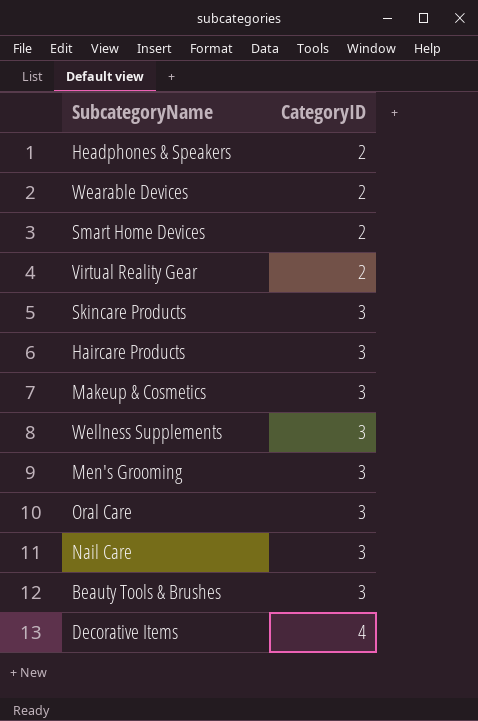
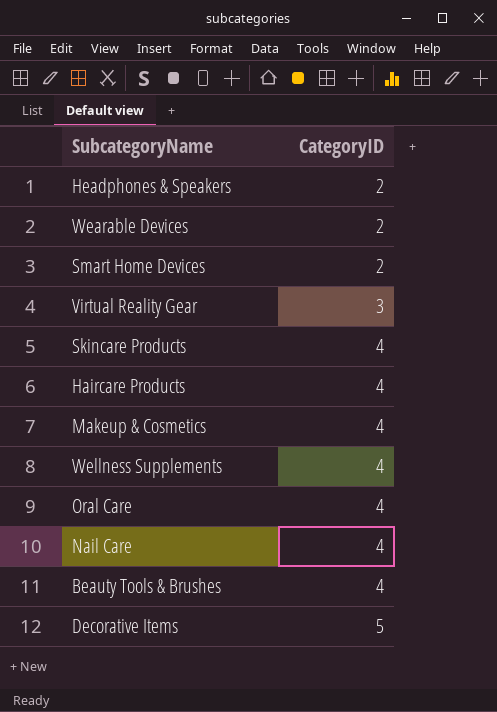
row Men's Grooming: 3 -> none
Virtual Reality Gear | CategoryID: 2 -> 3
Skincare Products | CategoryID: 3 -> 4
Haircare Products | CategoryID: 3 -> 4
Makeup & Cosmetics | CategoryID: 3 -> 4
Wellness Supplements | CategoryID: 3 -> 4
Oral Care | CategoryID: 3 -> 4
Nail Care | CategoryID: 3 -> 4
Beauty Tools & Brushes | CategoryID: 3 -> 4
Decorative Items | CategoryID: 4 -> 5

